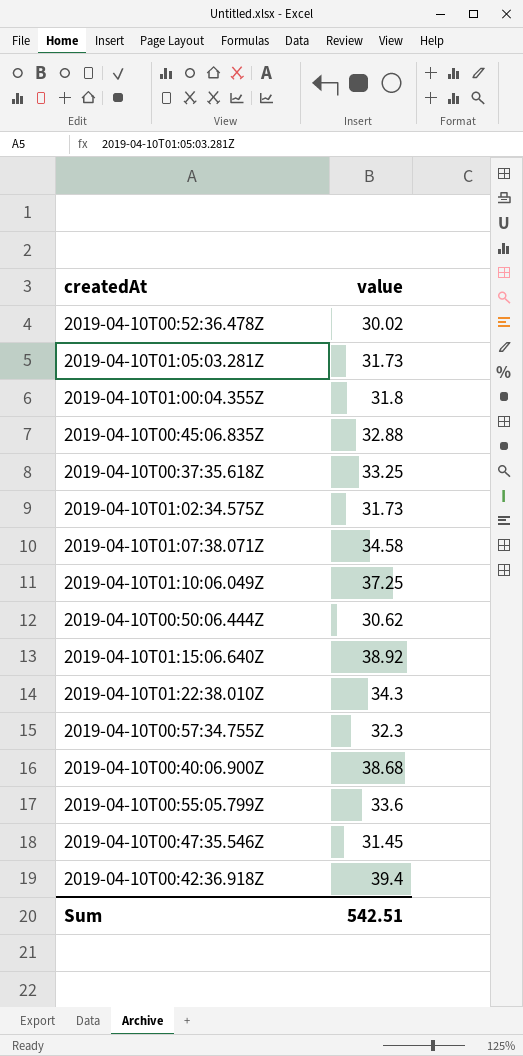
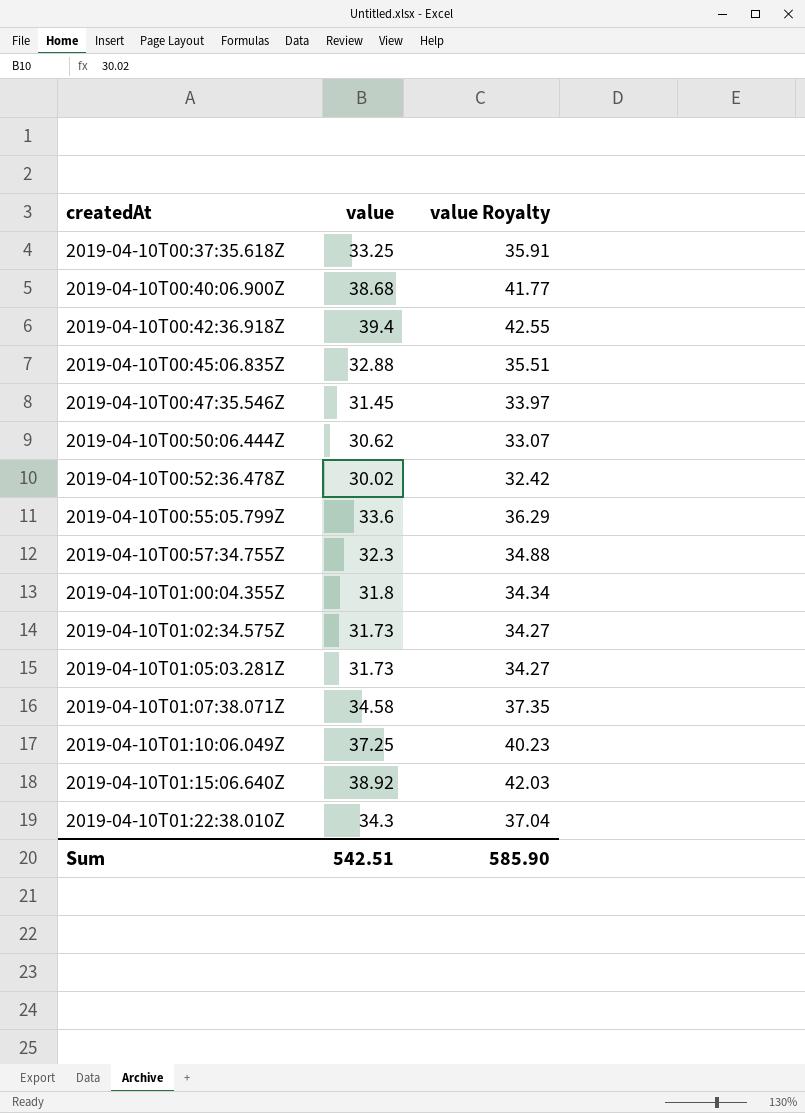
row order: none -> createdAt ascending
column value Royalty | formula: none -> [value] * 1.08

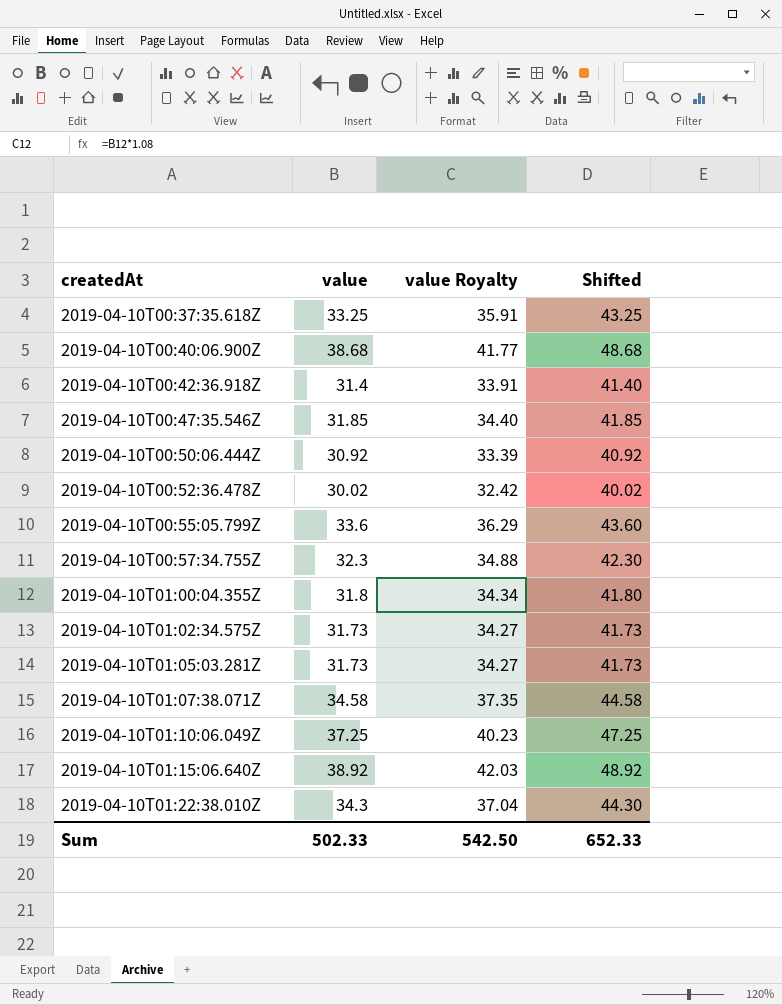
column Shifted | formula: none -> [value] + 10
row 2019-04-10T00:45:06.835Z: 32.88 | 35.51 -> none
2019-04-10T00:42:36.918Z | value: 39.4 -> 31.4
2019-04-10T00:42:36.918Z | value Royalty: 42.55 -> 33.91
2019-04-10T00:47:35.546Z | value: 31.45 -> 31.85
2019-04-10T00:47:35.546Z | value Royalty: 33.97 -> 34.40
2019-04-10T00:50:06.444Z | value: 30.62 -> 30.92
2019-04-10T00:50:06.444Z | value Royalty: 33.07 -> 33.39
Sum | value: 542.51 -> 502.33
Sum | value Royalty: 585.90 -> 542.50

